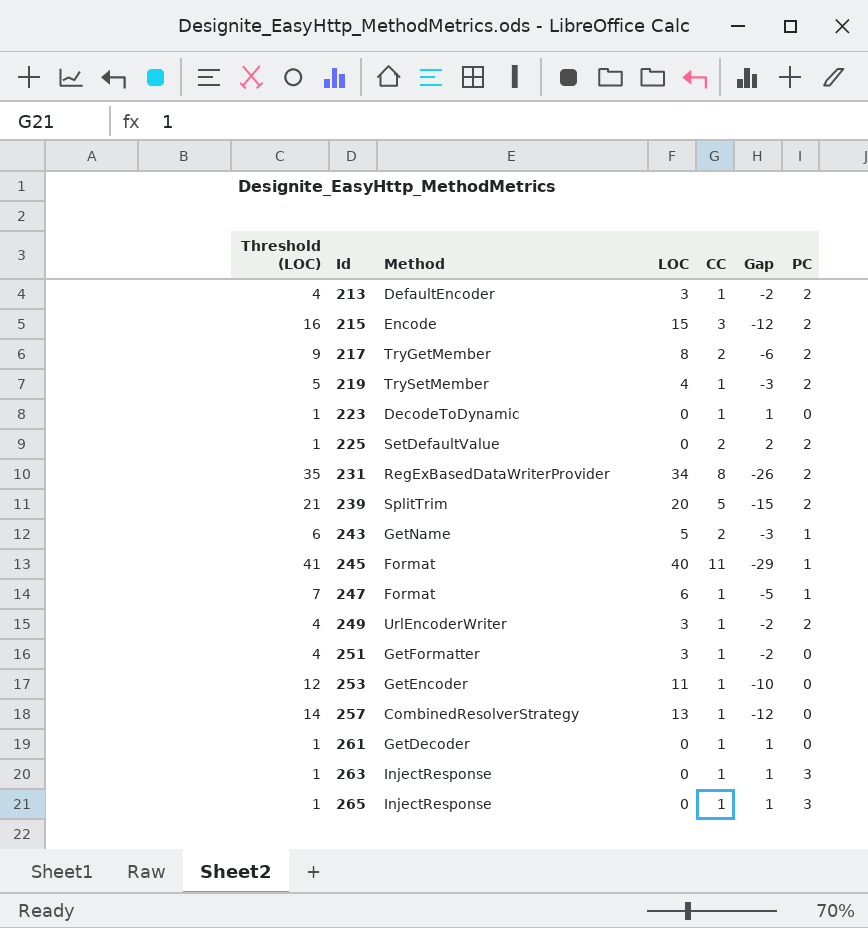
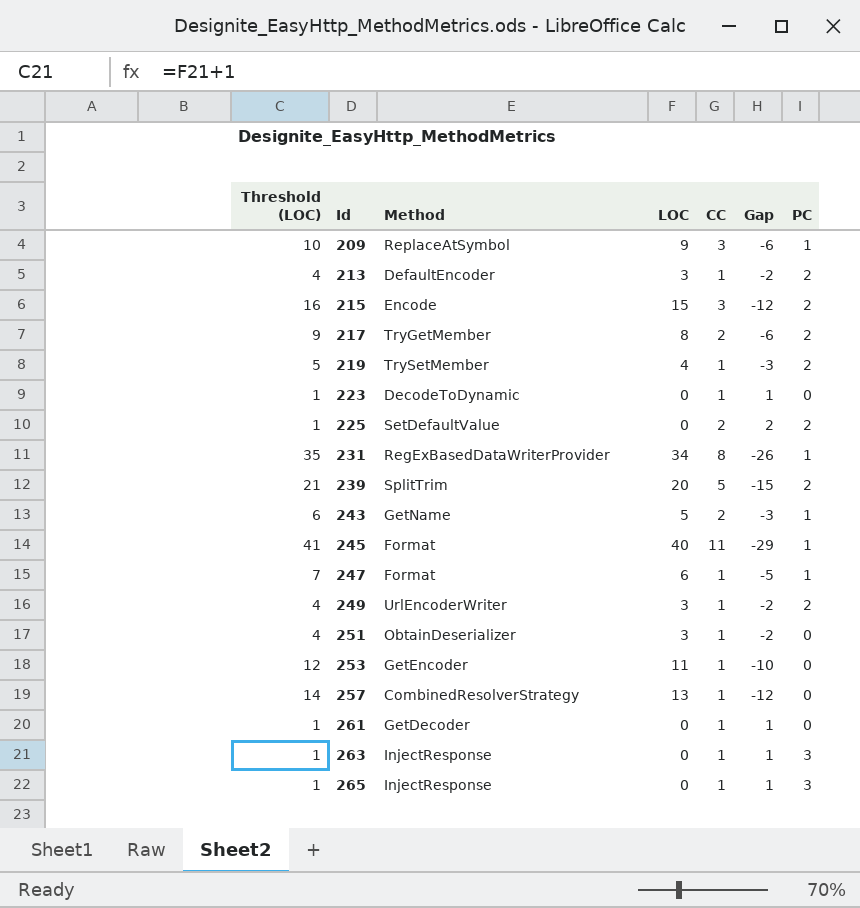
row 209: none -> 10 | ReplaceAtSymbol | 9 | 3 | -6 | 1
231 | PC: 2 -> 1
251 | Method: GetFormatter -> ObtainDeserializer

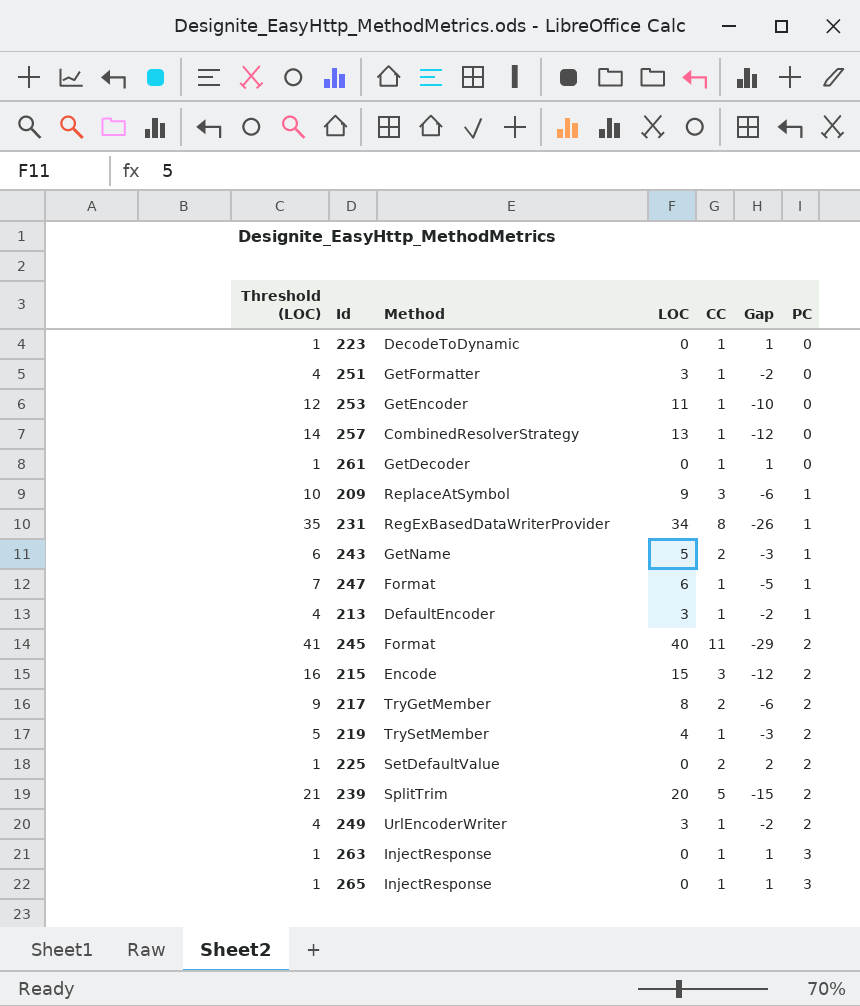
row order: Id ascending -> PC ascending
251 | Method: ObtainDeserializer -> GetFormatter
213 | PC: 2 -> 1
245 | PC: 1 -> 2

